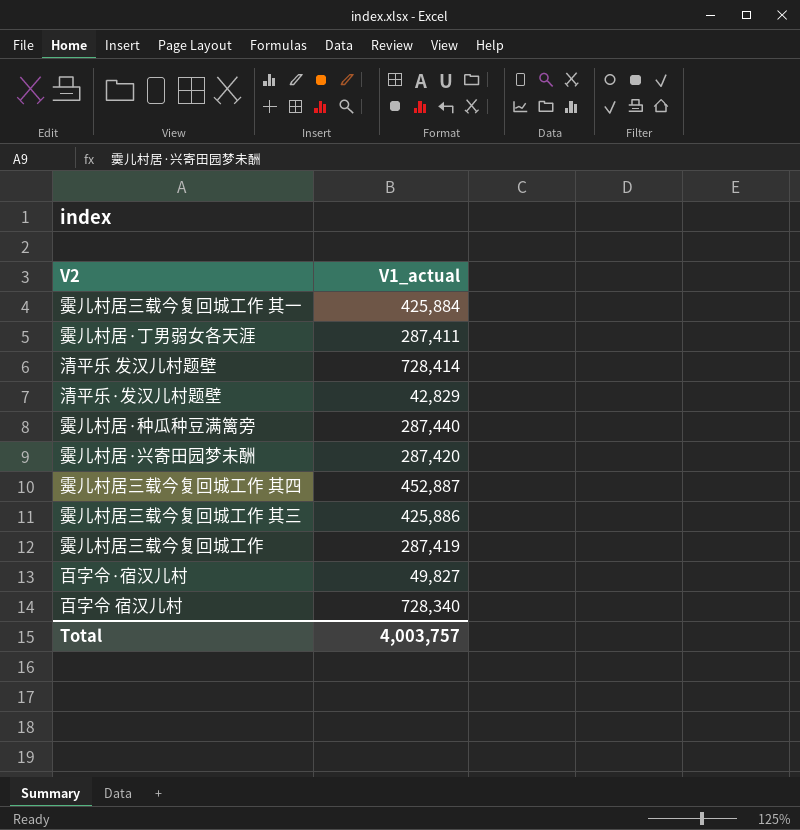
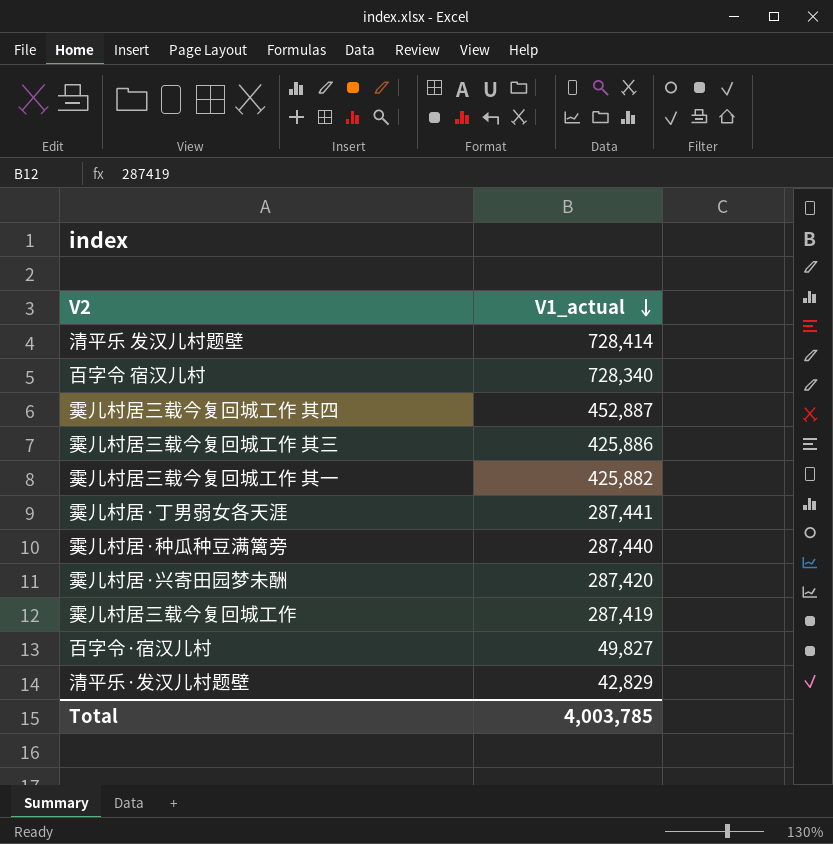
row order: none -> V1_actual descending
霙儿村居三载今复回城工作 其一 | V1_actual: 425,884 -> 425,882
霙儿村居·丁男弱女各天涯 | V1_actual: 287,411 -> 287,441
Total | V1_actual: 4,003,757 -> 4,003,785

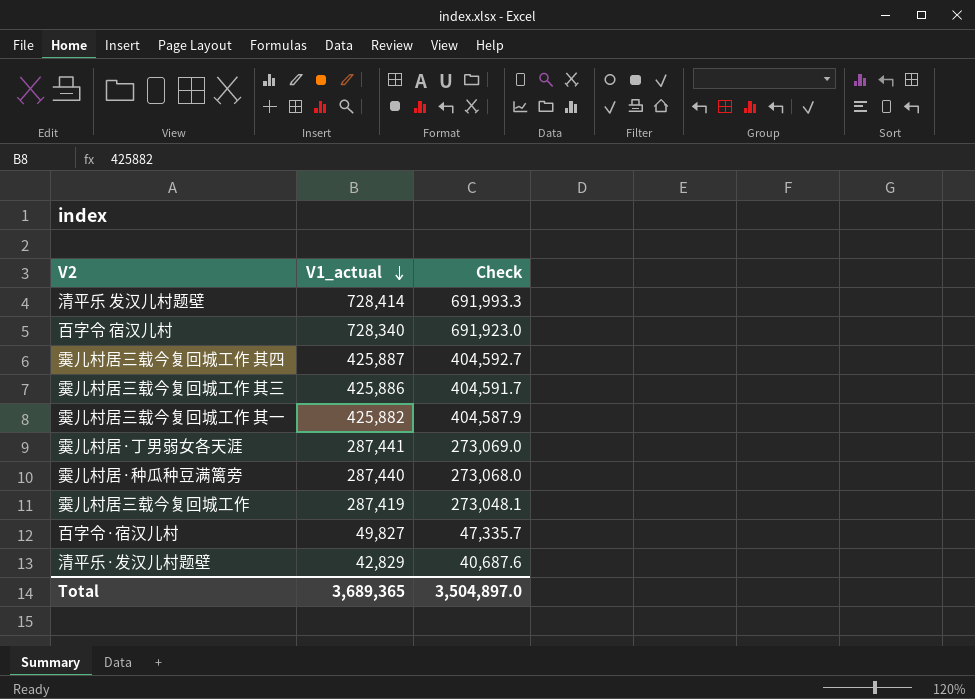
column Check | formula: none -> [V1_actual] * 0.95
row 霙儿村居·兴寄田园梦未酬: 287,420 -> none
霙儿村居三载今复回城工作 其四 | V1_actual: 452,887 -> 425,887
Total | V1_actual: 4,003,785 -> 3,689,365

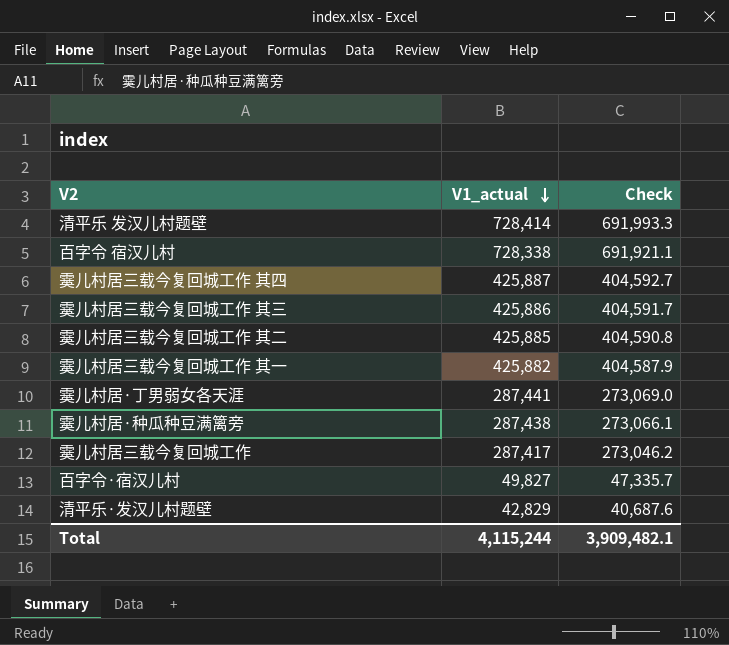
百字令 宿汉儿村 | V1_actual: 728,340 -> 728,338
百字令 宿汉儿村 | Check: 691,923.0 -> 691,921.1
row 霙儿村居三载今复回城工作 其二: none -> 425,885 | 404,590.8
霙儿村居·种瓜种豆满篱旁 | V1_actual: 287,440 -> 287,438
霙儿村居·种瓜种豆满篱旁 | Check: 273,068.0 -> 273,066.1
霙儿村居三载今复回城工作 | V1_actual: 287,419 -> 287,417
霙儿村居三载今复回城工作 | Check: 273,048.1 -> 273,046.2
Total | V1_actual: 3,689,365 -> 4,115,244
Total | Check: 3,504,897.0 -> 3,909,482.1

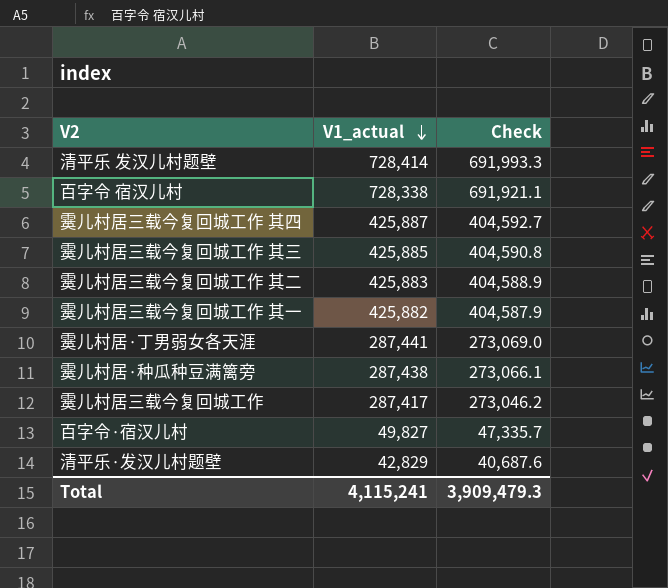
霙儿村居三载今复回城工作 其三 | V1_actual: 425,886 -> 425,885
霙儿村居三载今复回城工作 其三 | Check: 404,591.7 -> 404,590.8
霙儿村居三载今复回城工作 其二 | V1_actual: 425,885 -> 425,883
霙儿村居三载今复回城工作 其二 | Check: 404,590.8 -> 404,588.9
Total | V1_actual: 4,115,244 -> 4,115,241
Total | Check: 3,909,482.1 -> 3,909,479.3

